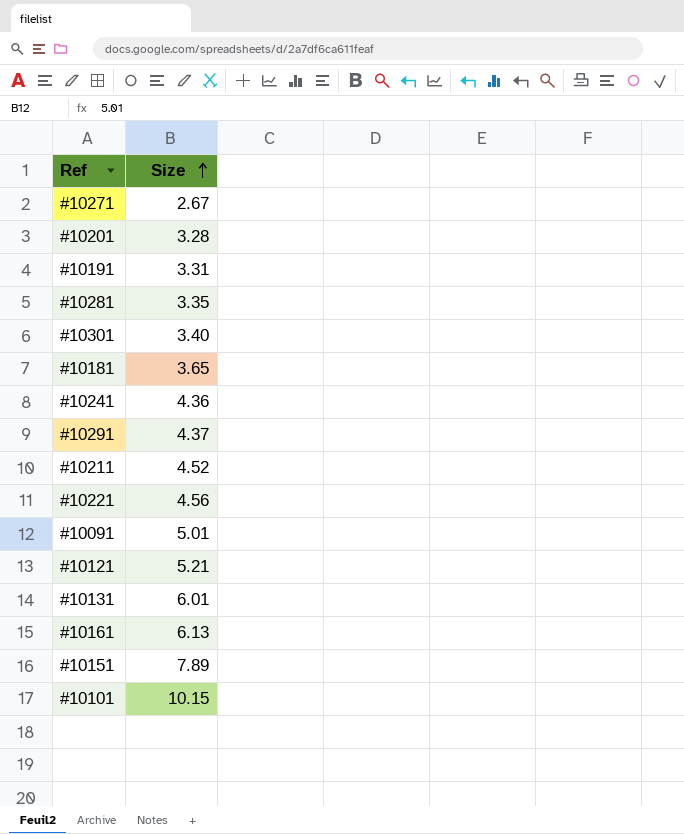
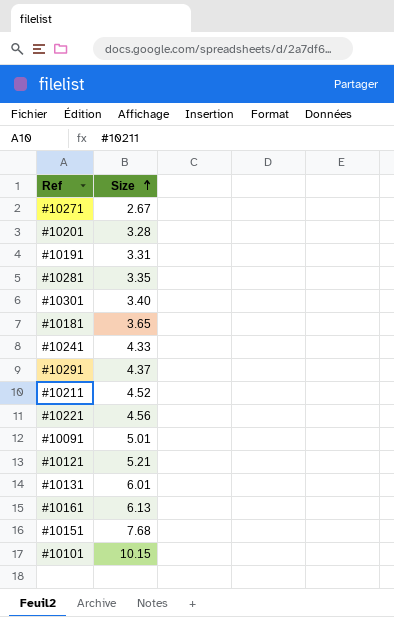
#10241 | Size: 4.36 -> 4.33
#10151 | Size: 7.89 -> 7.68

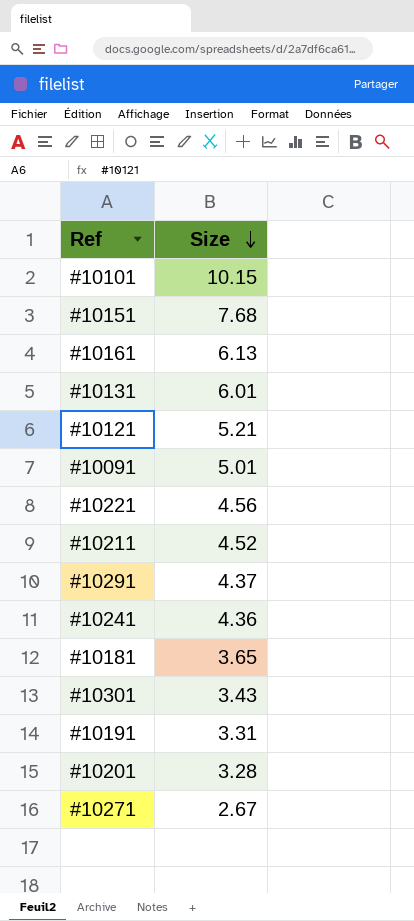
row order: Size ascending -> Size descending
row #10281: 3.35 -> none
#10241 | Size: 4.33 -> 4.36
#10301 | Size: 3.40 -> 3.43

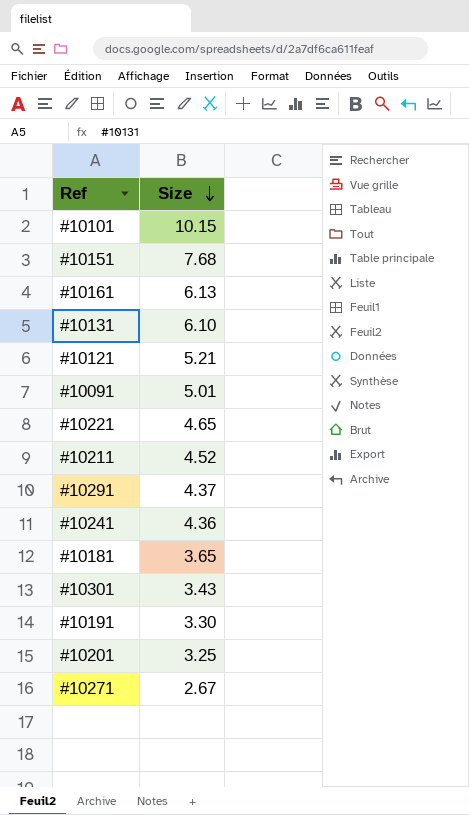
#10131 | Size: 6.01 -> 6.10
#10221 | Size: 4.56 -> 4.65
#10191 | Size: 3.31 -> 3.30
#10201 | Size: 3.28 -> 3.25

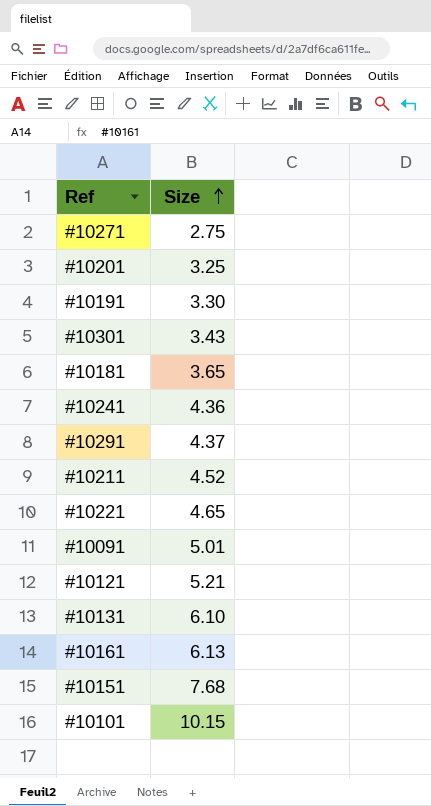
row order: Size descending -> Size ascending
#10271 | Size: 2.67 -> 2.75

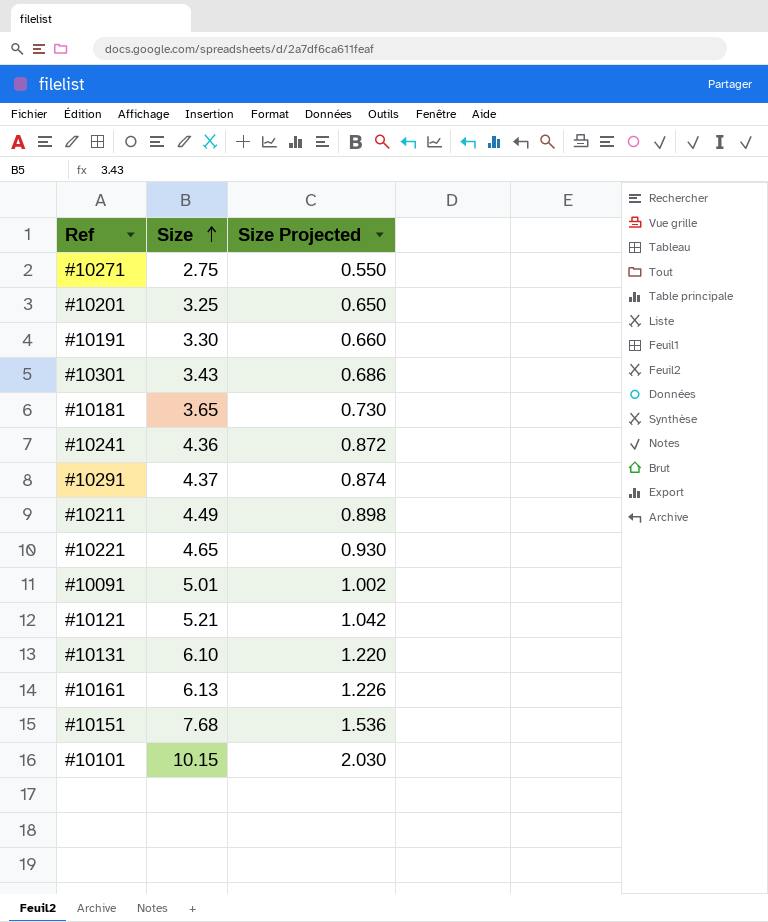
column Size Projected | formula: none -> [Size] * 0.2
#10211 | Size: 4.52 -> 4.49

